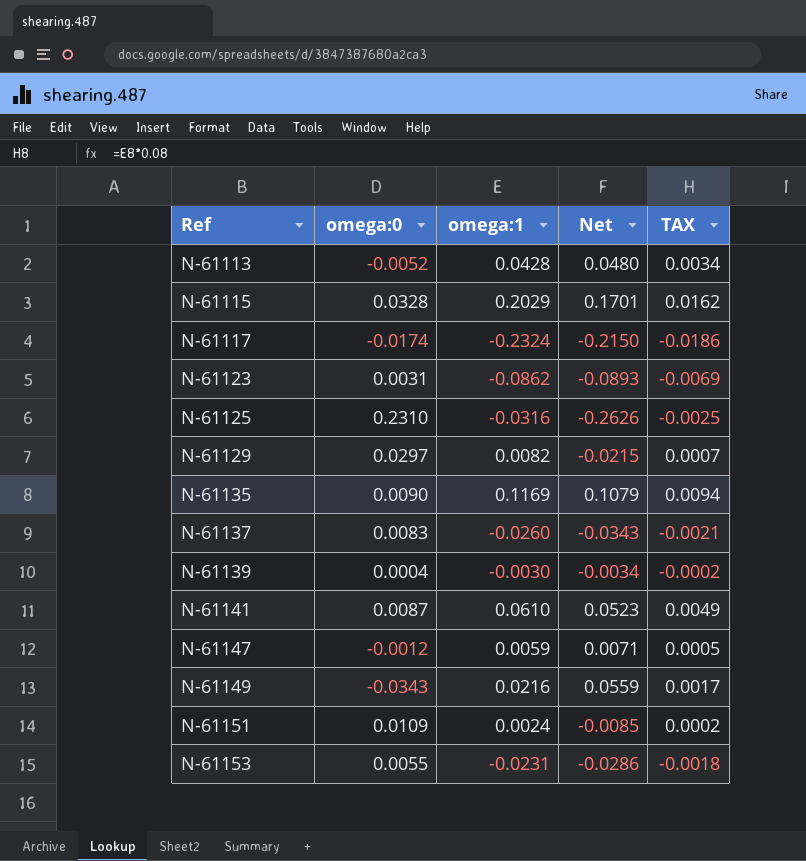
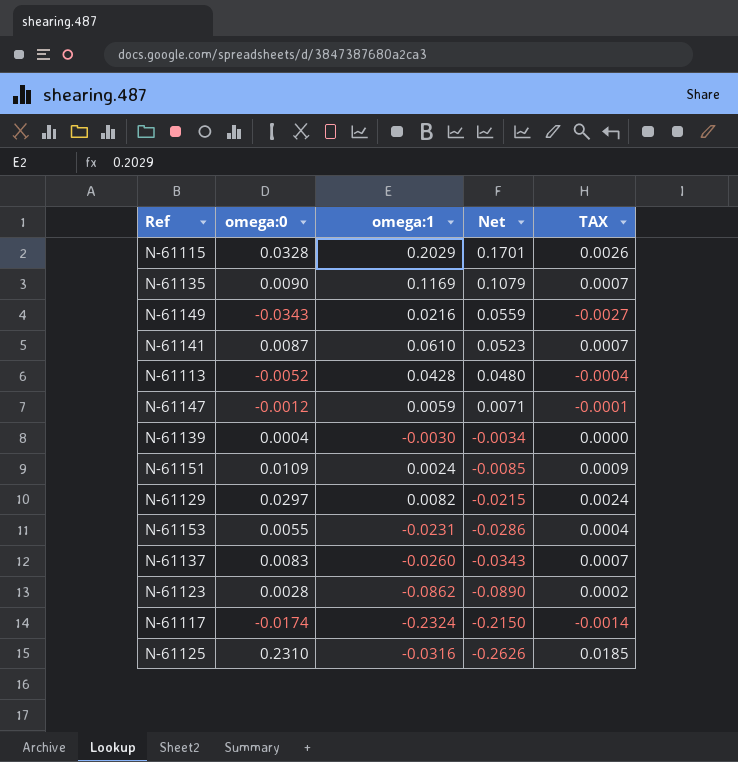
row order: Ref ascending -> Net descending
column TAX | formula: [omega:1] * 0.08 -> [omega:0] * 0.08
N-61123 | omega:0: 0.0031 -> 0.0028
N-61123 | Net: -0.0893 -> -0.0890

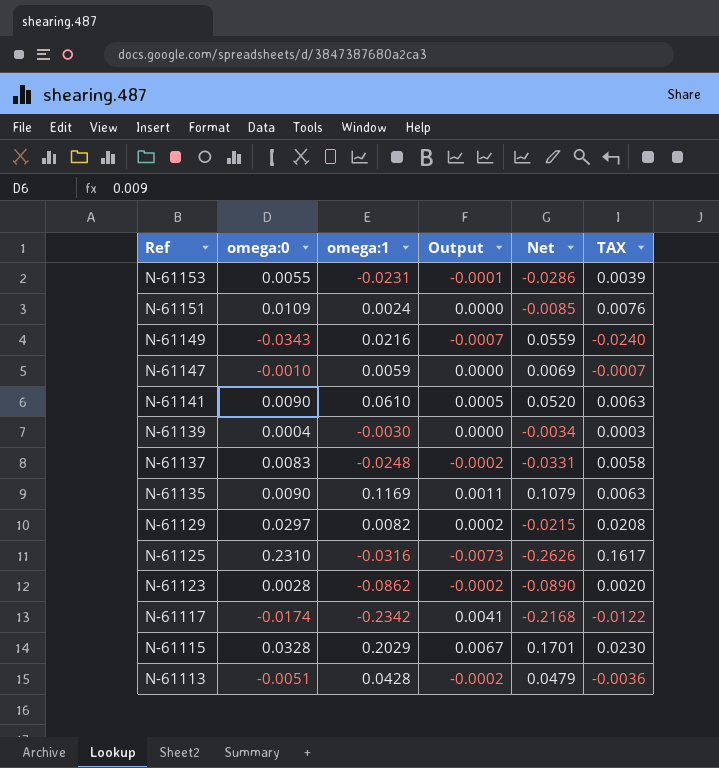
row order: Net descending -> Ref descending
column Output | formula: none -> [omega:0] * [omega:1]
column TAX | formula: [omega:0] * 0.08 -> [omega:0] * 0.7
N-61147 | omega:0: -0.0012 -> -0.0010
N-61147 | Net: 0.0071 -> 0.0069
N-61141 | omega:0: 0.0087 -> 0.0090
N-61141 | Net: 0.0523 -> 0.0520
N-61137 | omega:1: -0.0260 -> -0.0248
N-61137 | Net: -0.0343 -> -0.0331
N-61117 | omega:1: -0.2324 -> -0.2342
N-61117 | Net: -0.2150 -> -0.2168
N-61113 | omega:0: -0.0052 -> -0.0051
N-61113 | Net: 0.0480 -> 0.0479

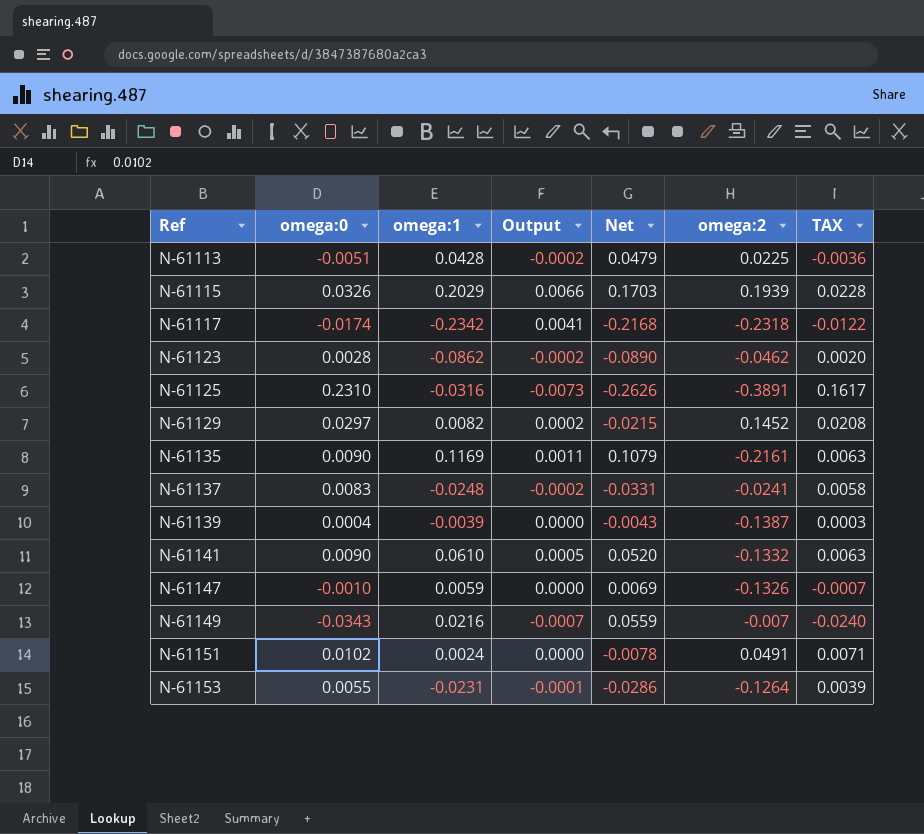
row order: Ref descending -> Ref ascending
column omega:2 | position: none -> 6
N-61115 | omega:0: 0.0328 -> 0.0326
N-61115 | Output: 0.0067 -> 0.0066
N-61115 | Net: 0.1701 -> 0.1703
N-61115 | TAX: 0.0230 -> 0.0228
N-61139 | omega:1: -0.0030 -> -0.0039
N-61139 | Net: -0.0034 -> -0.0043
N-61151 | omega:0: 0.0109 -> 0.0102
N-61151 | Net: -0.0085 -> -0.0078
N-61151 | TAX: 0.0076 -> 0.0071

